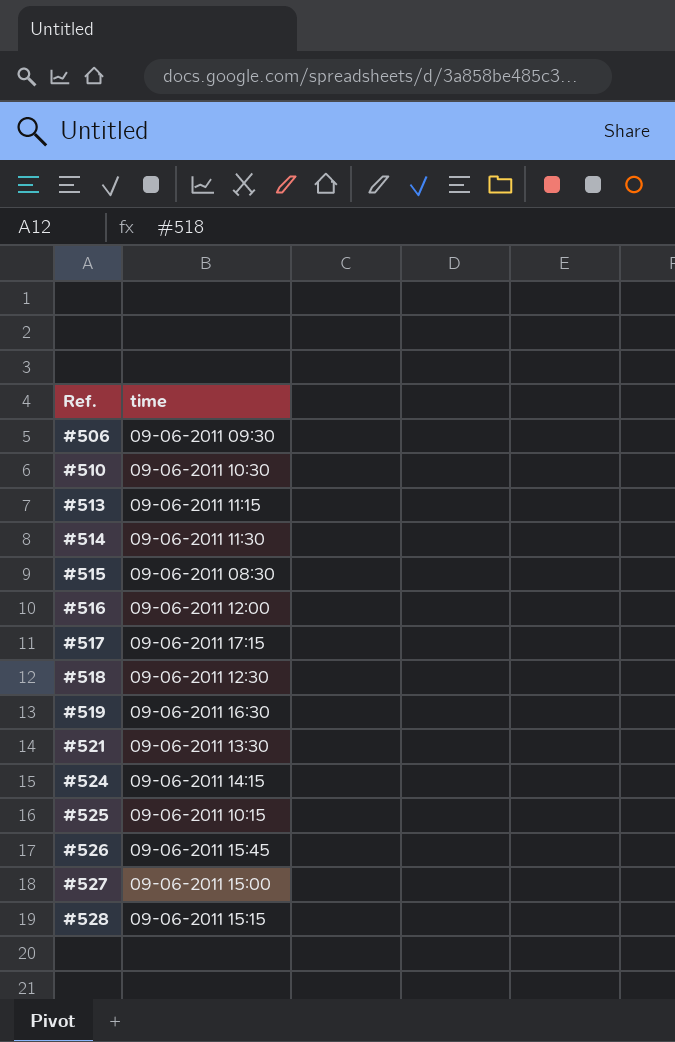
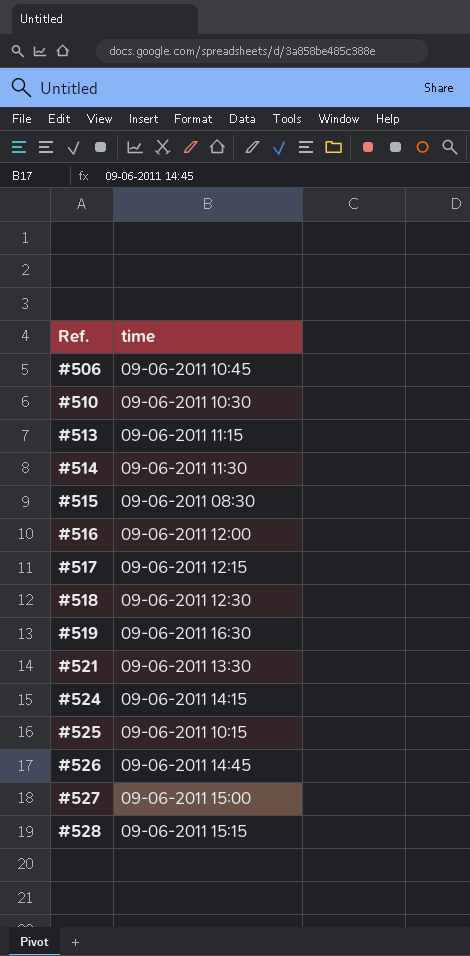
#506 | time: 09-06-2011 09:30 -> 09-06-2011 10:45
#517 | time: 09-06-2011 17:15 -> 09-06-2011 12:15
#526 | time: 09-06-2011 15:45 -> 09-06-2011 14:45

